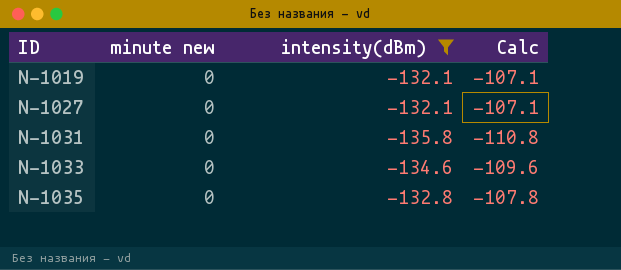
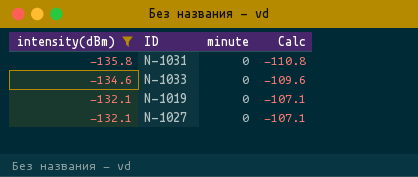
row order: ID ascending -> intensity(dBm) ascending
column intensity(dBm) | position: 3 -> 1
column name: minute new -> minute
row N-1035: 0 | -132.8 | -107.8 -> none

